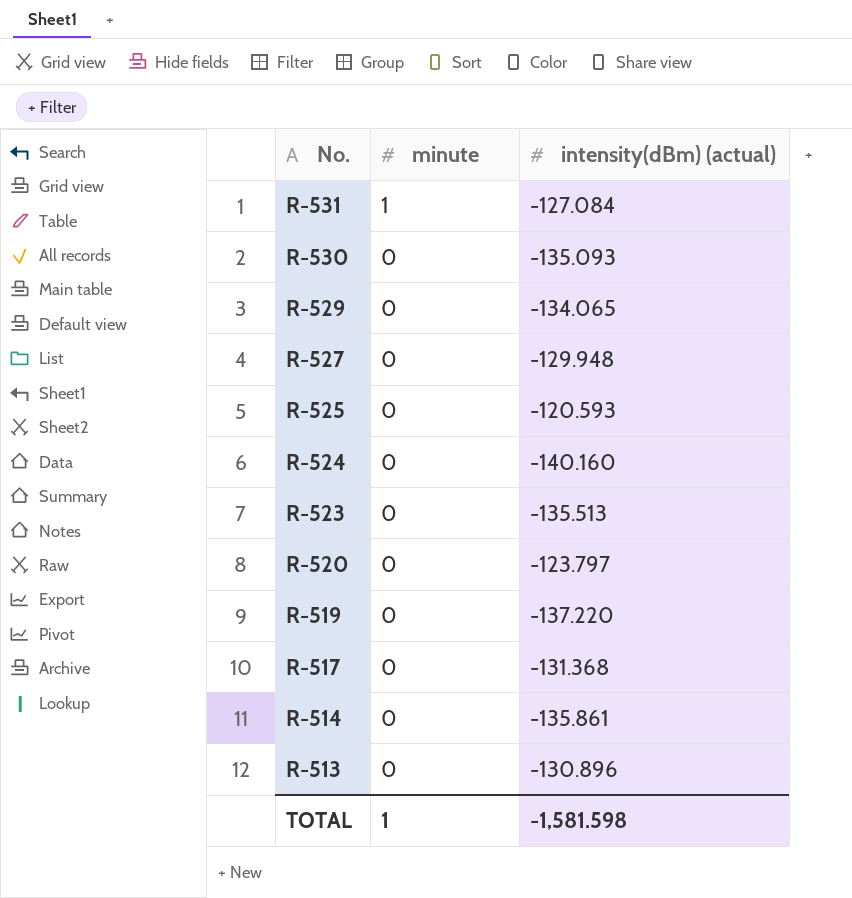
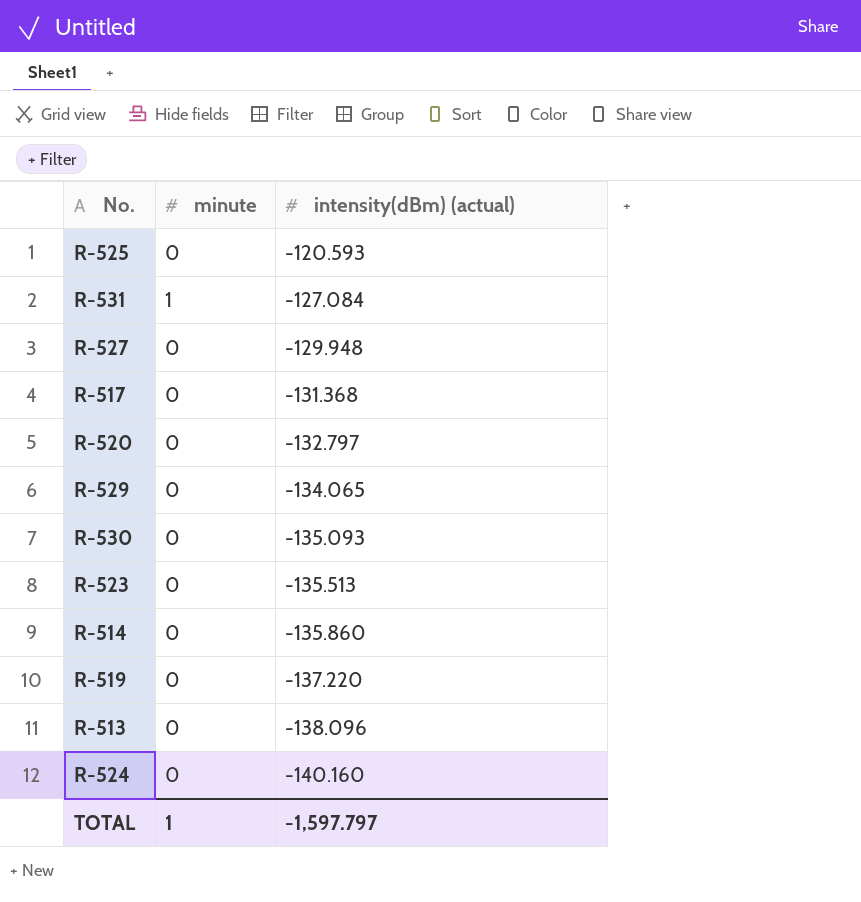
row order: No. descending -> intensity(dBm) (actual) descending
R-520 | intensity(dBm) (actual): -123.797 -> -132.797
R-514 | intensity(dBm) (actual): -135.861 -> -135.860
R-513 | intensity(dBm) (actual): -130.896 -> -138.096
TOTAL | intensity(dBm) (actual): -1,581.598 -> -1,597.797

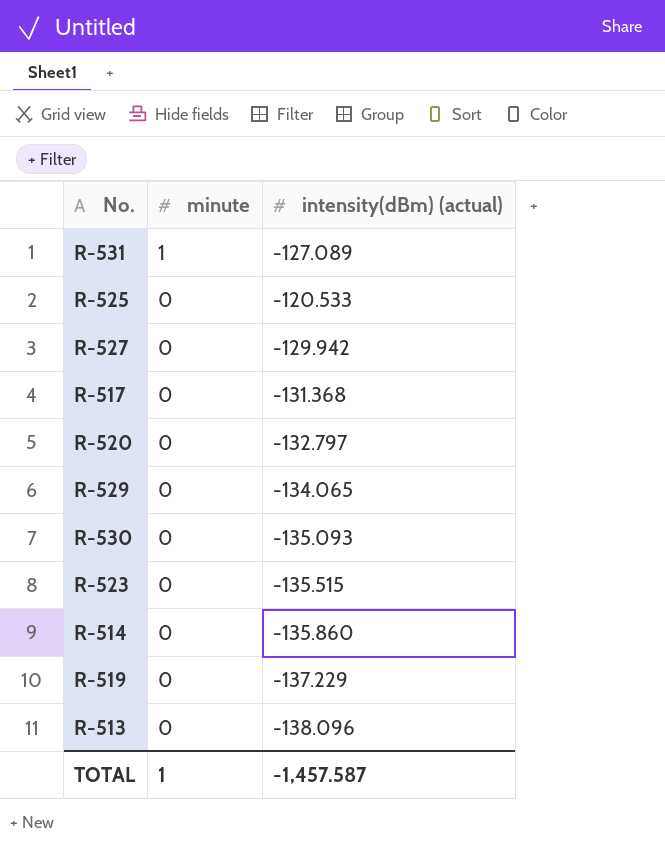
row order: intensity(dBm) (actual) descending -> minute descending
row R-524: 0 | -140.160 -> none
R-531 | intensity(dBm) (actual): -127.084 -> -127.089
R-525 | intensity(dBm) (actual): -120.593 -> -120.533
R-527 | intensity(dBm) (actual): -129.948 -> -129.942
R-523 | intensity(dBm) (actual): -135.513 -> -135.515
R-519 | intensity(dBm) (actual): -137.220 -> -137.229
TOTAL | intensity(dBm) (actual): -1,597.797 -> -1,457.587

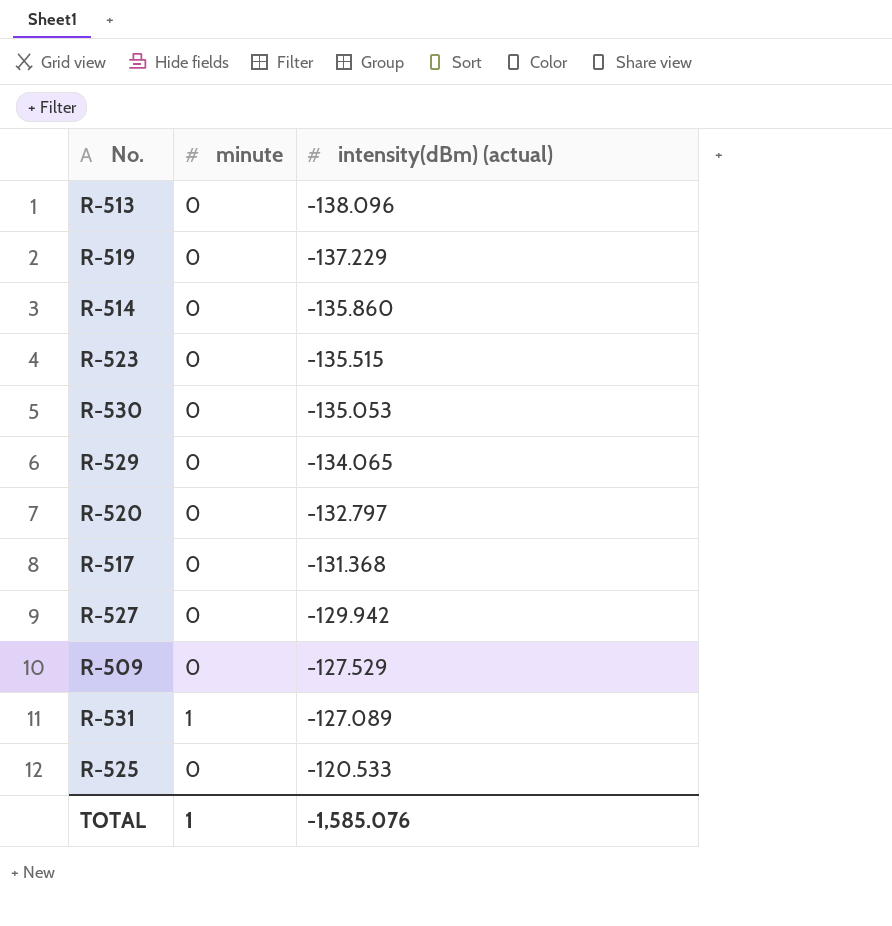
row order: minute descending -> intensity(dBm) (actual) ascending
R-530 | intensity(dBm) (actual): -135.093 -> -135.053
row R-509: none -> 0 | -127.529
TOTAL | intensity(dBm) (actual): -1,457.587 -> -1,585.076

